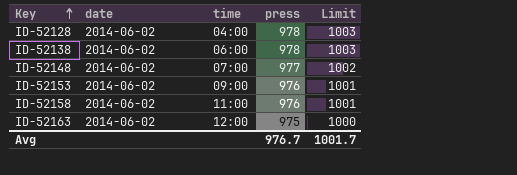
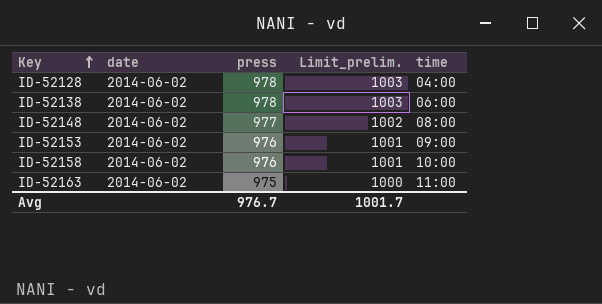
column name: Limit -> Limit_prelim.
column time | position: 3 -> 5
ID-52148 | time: 07:00 -> 08:00
ID-52158 | time: 11:00 -> 10:00
ID-52163 | time: 12:00 -> 11:00

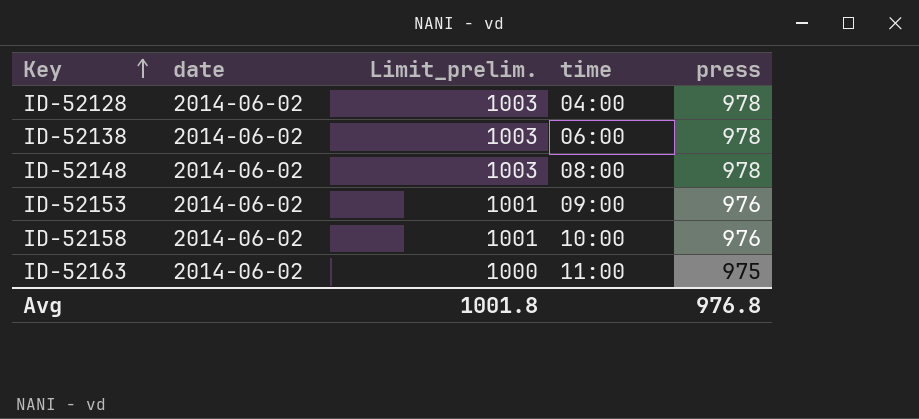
column press | position: 3 -> 5
ID-52148 | Limit_prelim.: 1002 -> 1003
ID-52148 | press: 977 -> 978
Avg | Limit_prelim.: 1001.7 -> 1001.8
Avg | press: 976.7 -> 976.8

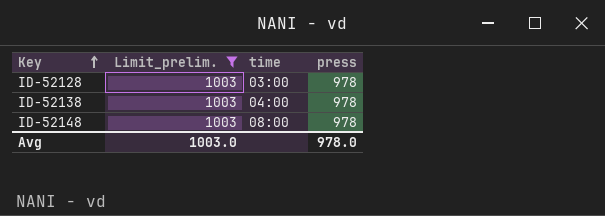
filter: none -> Limit_prelim. = 1003
column date | position: 2 -> none
ID-52128 | time: 04:00 -> 03:00
ID-52138 | time: 06:00 -> 04:00
Avg | Limit_prelim.: 1001.8 -> 1003.0
Avg | press: 976.8 -> 978.0

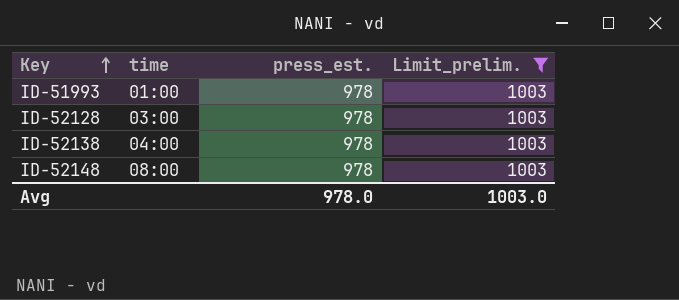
column name: press -> press_est.
column Limit_prelim. | position: 2 -> 4
row ID-51993: none -> 01:00 | 978 | 1003

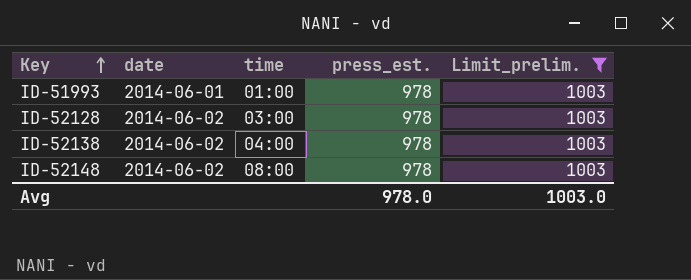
column date | position: none -> 2

